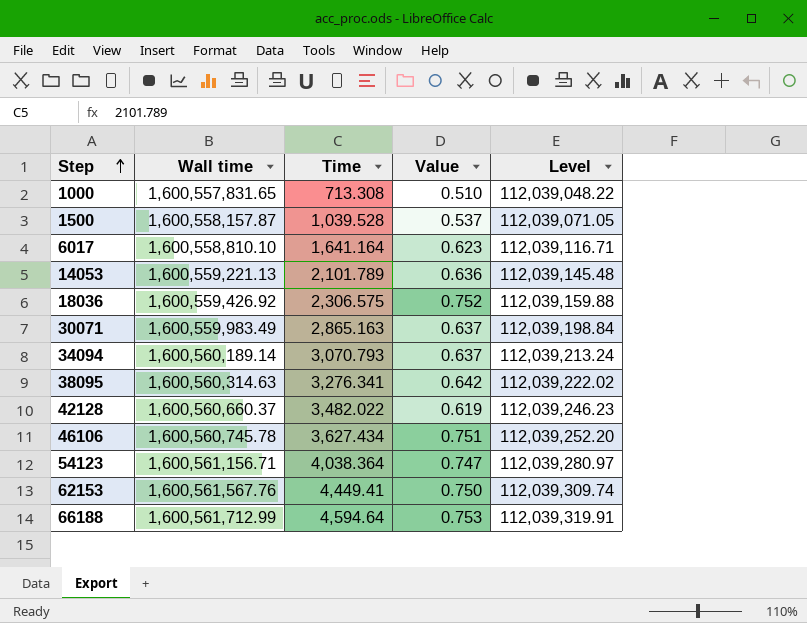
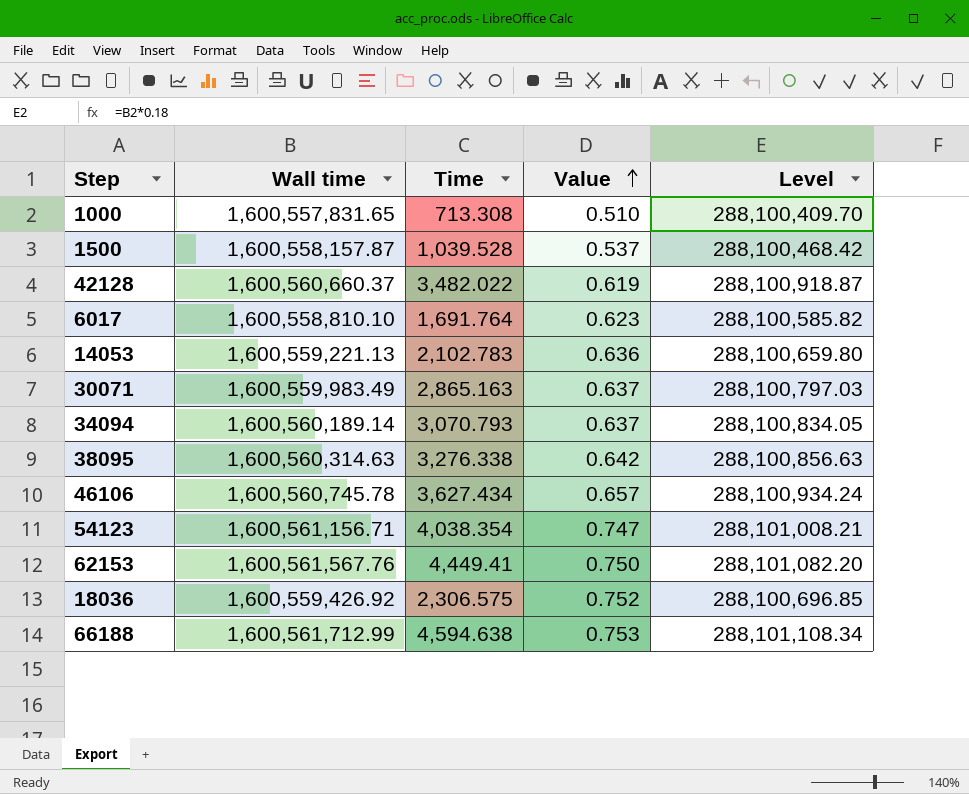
row order: Step ascending -> Value ascending
column Level | formula: [Wall time] * 0.07 -> [Wall time] * 0.18
6017 | Time: 1,641.164 -> 1,691.764
14053 | Time: 2,101.789 -> 2,102.783
38095 | Time: 3,276.341 -> 3,276.338
46106 | Value: 0.751 -> 0.657
54123 | Time: 4,038.364 -> 4,038.354
66188 | Time: 4,594.64 -> 4,594.638

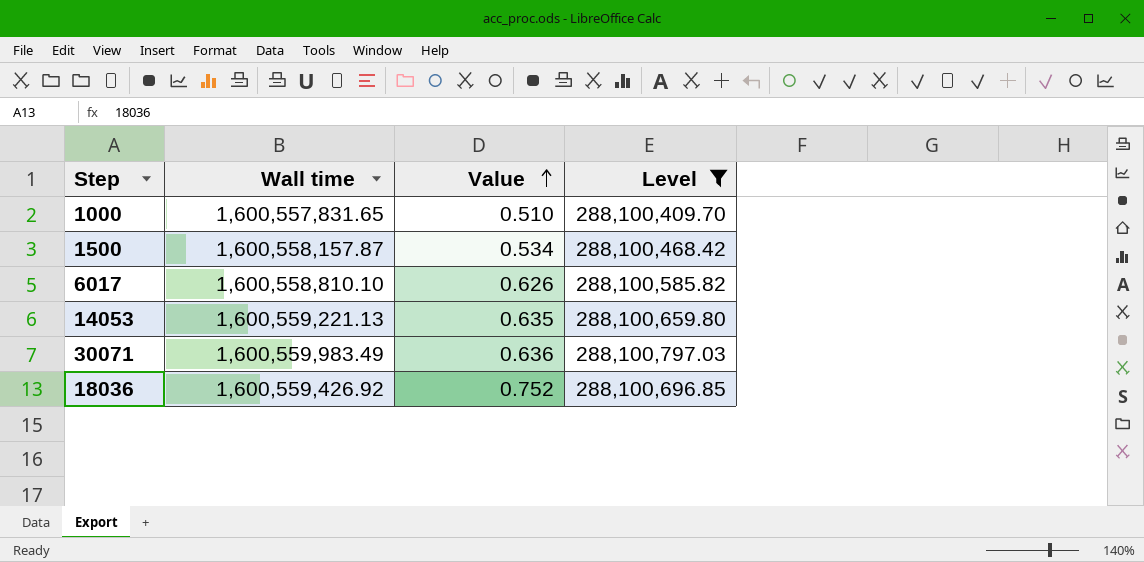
filter: none -> Level <= 288,100,797.03
column Time | position: 3 -> none
1500 | Value: 0.537 -> 0.534
6017 | Value: 0.623 -> 0.626
14053 | Value: 0.636 -> 0.635
30071 | Value: 0.637 -> 0.636

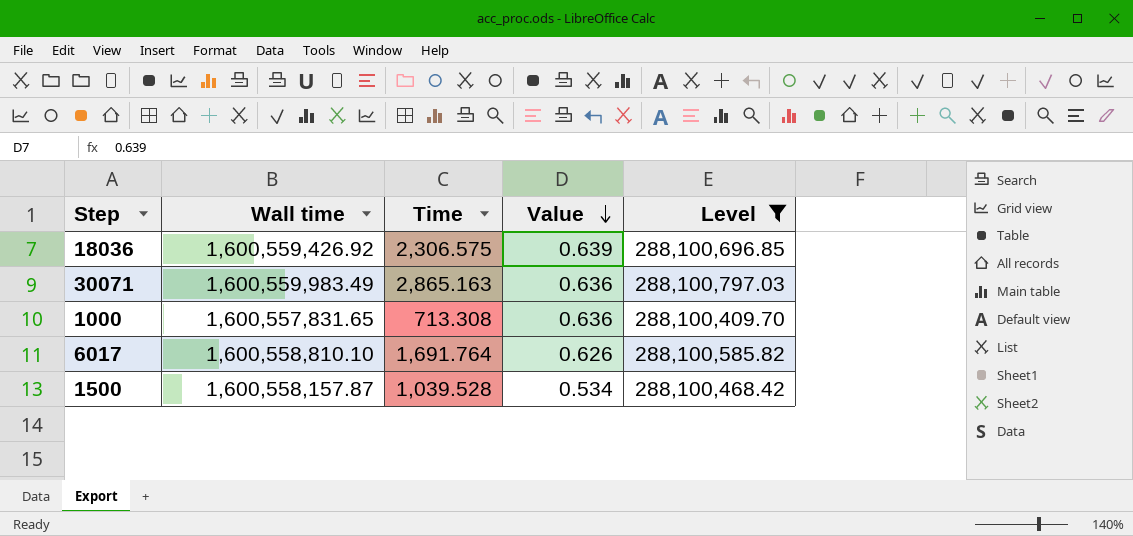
row order: Value ascending -> Value descending
column Time | position: none -> 3
row 14053: 1,600,559,221.13 | 0.635 | 288,100,659.80 -> none
18036 | Value: 0.752 -> 0.639
1000 | Value: 0.510 -> 0.636

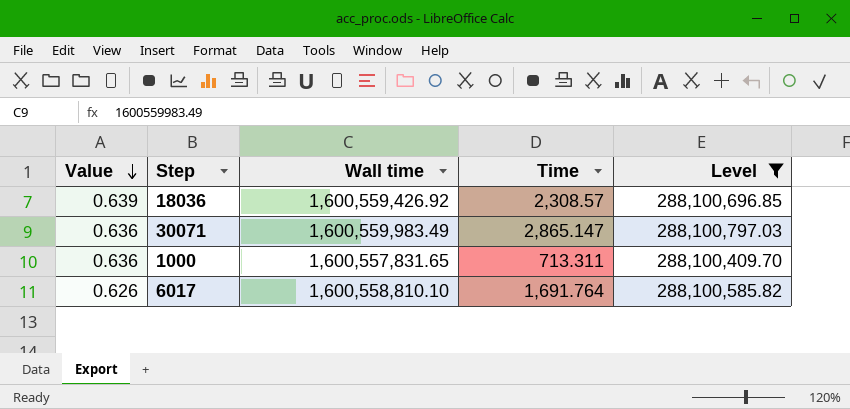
column Value | position: 4 -> 1
row 1500: 1,600,558,157.87 | 1,039.528 | 0.534 | 288,100,468.42 -> none
18036 | Time: 2,306.575 -> 2,308.57
30071 | Time: 2,865.163 -> 2,865.147
1000 | Time: 713.308 -> 713.311

